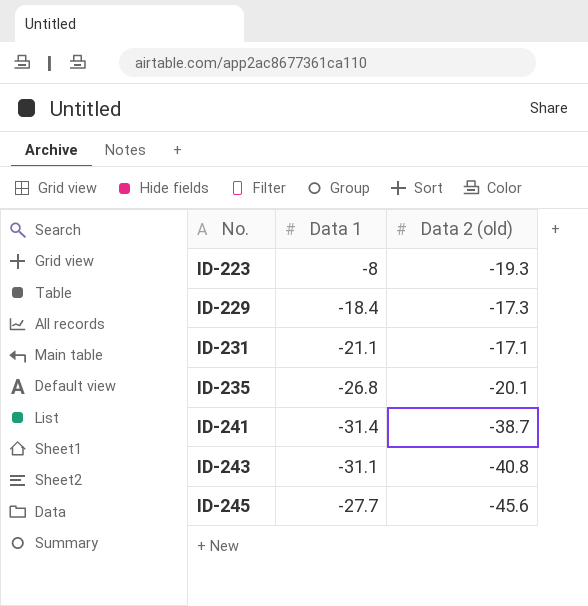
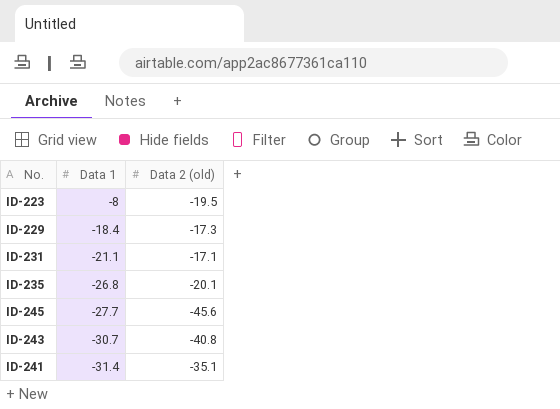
row order: No. ascending -> Data 1 descending
ID-223 | Data 2 (old): -19.3 -> -19.5
ID-243 | Data 1: -31.1 -> -30.7
ID-241 | Data 2 (old): -38.7 -> -35.1

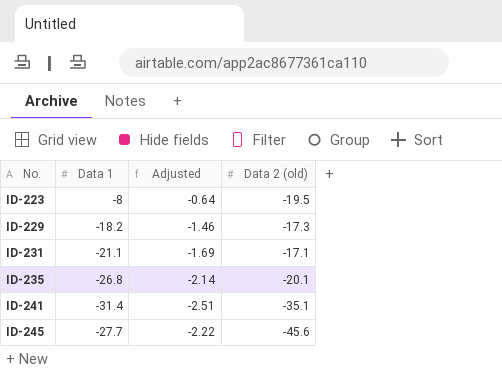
row order: Data 1 descending -> No. ascending
column Adjusted | formula: none -> [Data 1] * 0.08
row ID-243: -30.7 | -40.8 -> none
ID-229 | Data 1: -18.4 -> -18.2

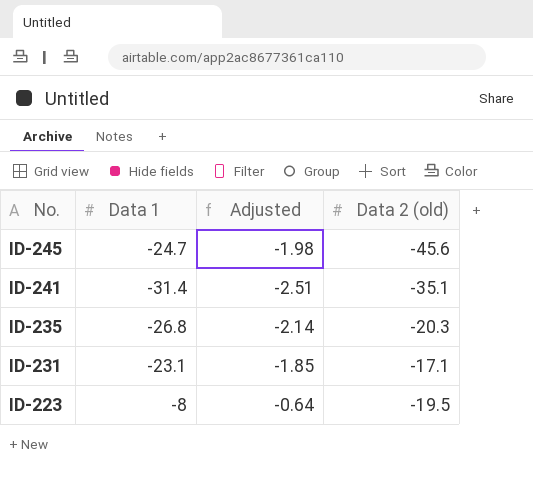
row order: No. ascending -> No. descending
row ID-229: -18.2 | -1.46 | -17.3 -> none
ID-245 | Data 1: -27.7 -> -24.7
ID-245 | Adjusted: -2.22 -> -1.98
ID-235 | Data 2 (old): -20.1 -> -20.3
ID-231 | Data 1: -21.1 -> -23.1
ID-231 | Adjusted: -1.69 -> -1.85

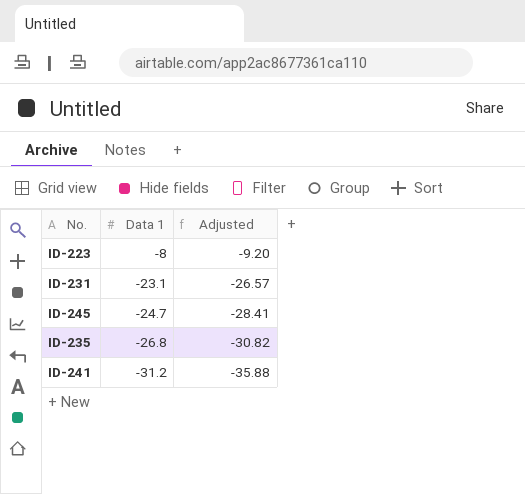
row order: No. descending -> Data 1 descending
column Data 2 (old) | position: 4 -> none
column Adjusted | formula: [Data 1] * 0.08 -> [Data 1] * 1.15
ID-241 | Data 1: -31.4 -> -31.2

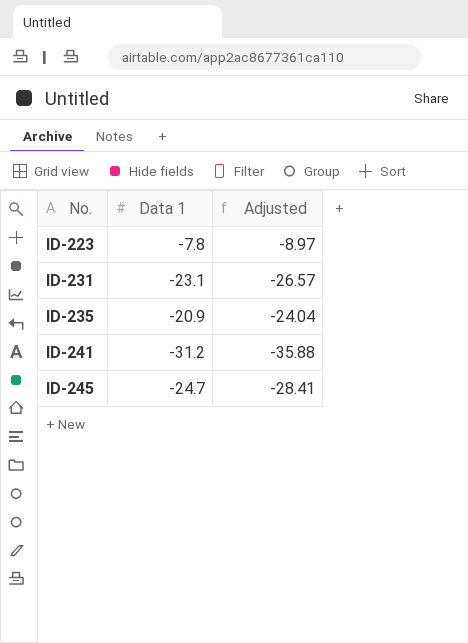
row order: Data 1 descending -> No. ascending
ID-223 | Data 1: -8 -> -7.8
ID-223 | Adjusted: -9.20 -> -8.97
ID-235 | Data 1: -26.8 -> -20.9
ID-235 | Adjusted: -30.82 -> -24.04

